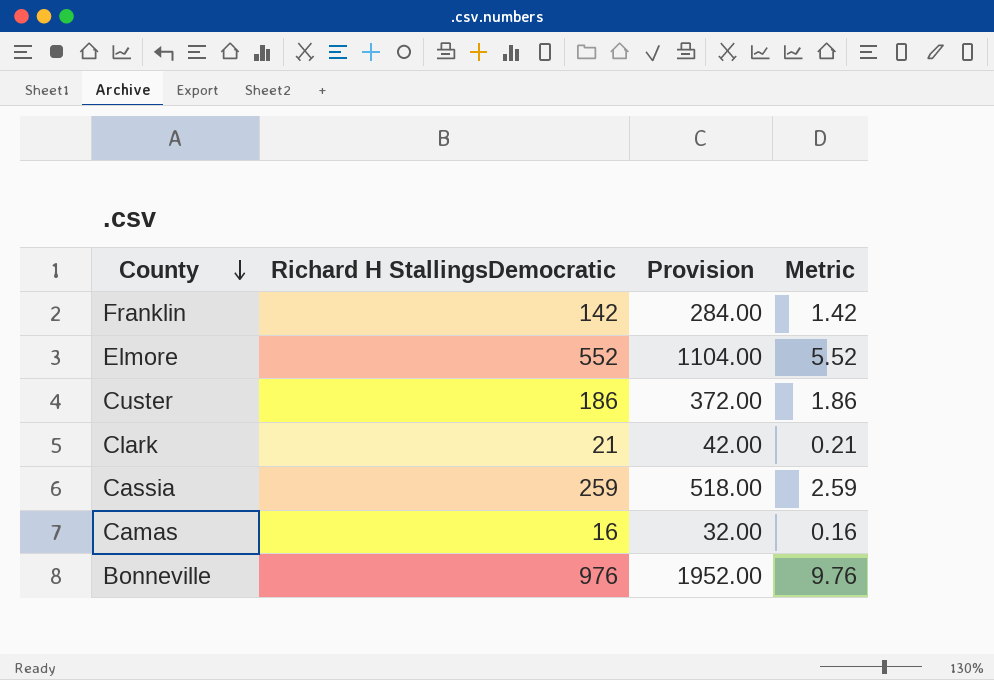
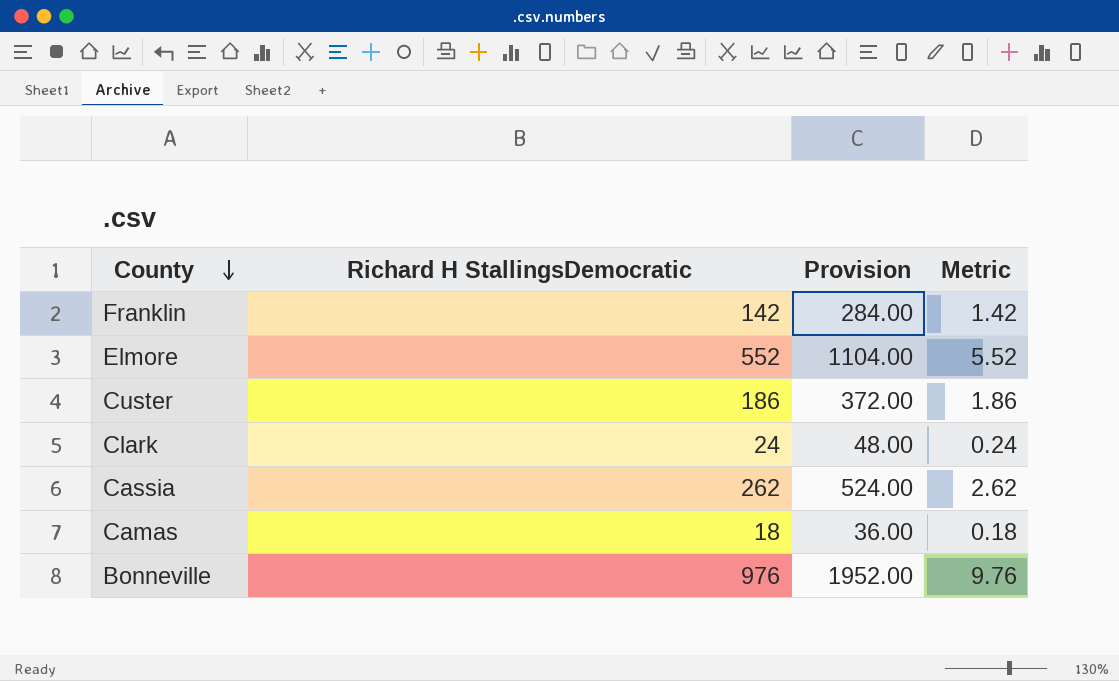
Clark | Richard H StallingsDemocratic: 21 -> 24
Clark | Provision: 42.00 -> 48.00
Clark | Metric: 0.21 -> 0.24
Cassia | Richard H StallingsDemocratic: 259 -> 262
Cassia | Provision: 518.00 -> 524.00
Cassia | Metric: 2.59 -> 2.62
Camas | Richard H StallingsDemocratic: 16 -> 18
Camas | Provision: 32.00 -> 36.00
Camas | Metric: 0.16 -> 0.18

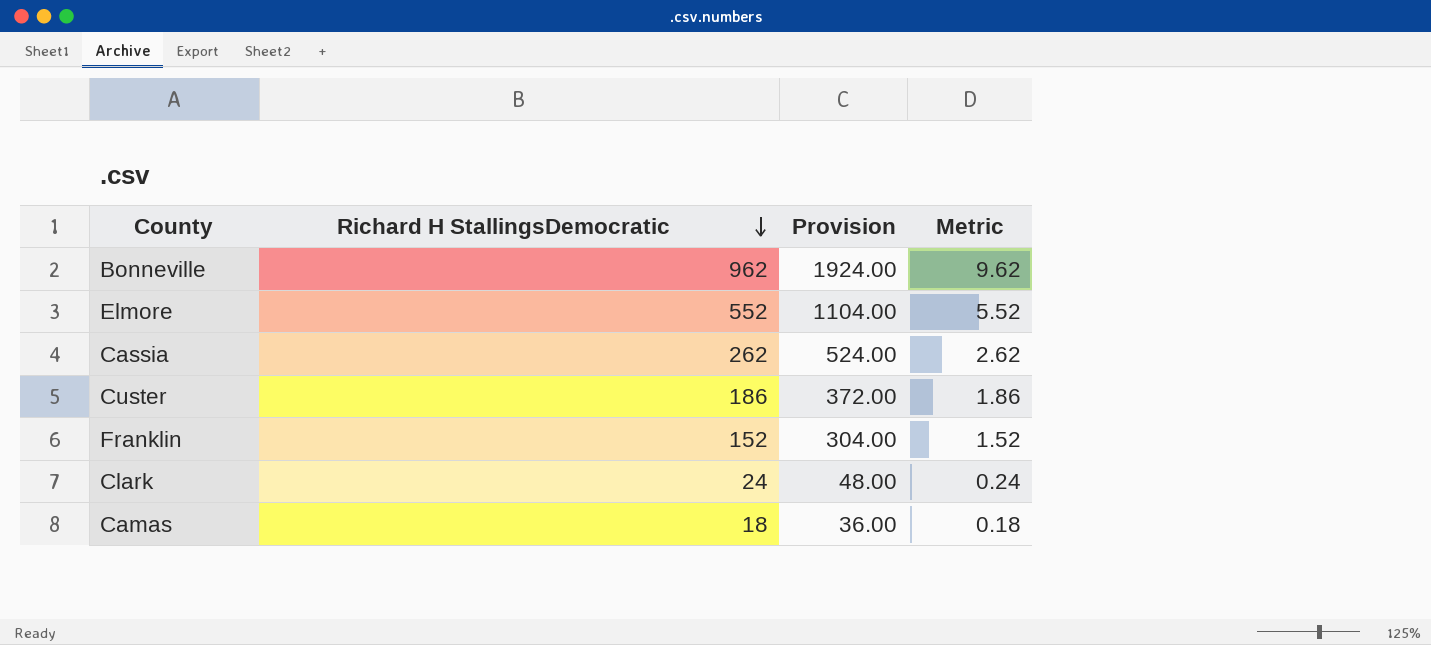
row order: County descending -> Richard H StallingsDemocratic descending
Bonneville | Richard H StallingsDemocratic: 976 -> 962
Bonneville | Provision: 1952.00 -> 1924.00
Bonneville | Metric: 9.76 -> 9.62
Franklin | Richard H StallingsDemocratic: 142 -> 152
Franklin | Provision: 284.00 -> 304.00
Franklin | Metric: 1.42 -> 1.52

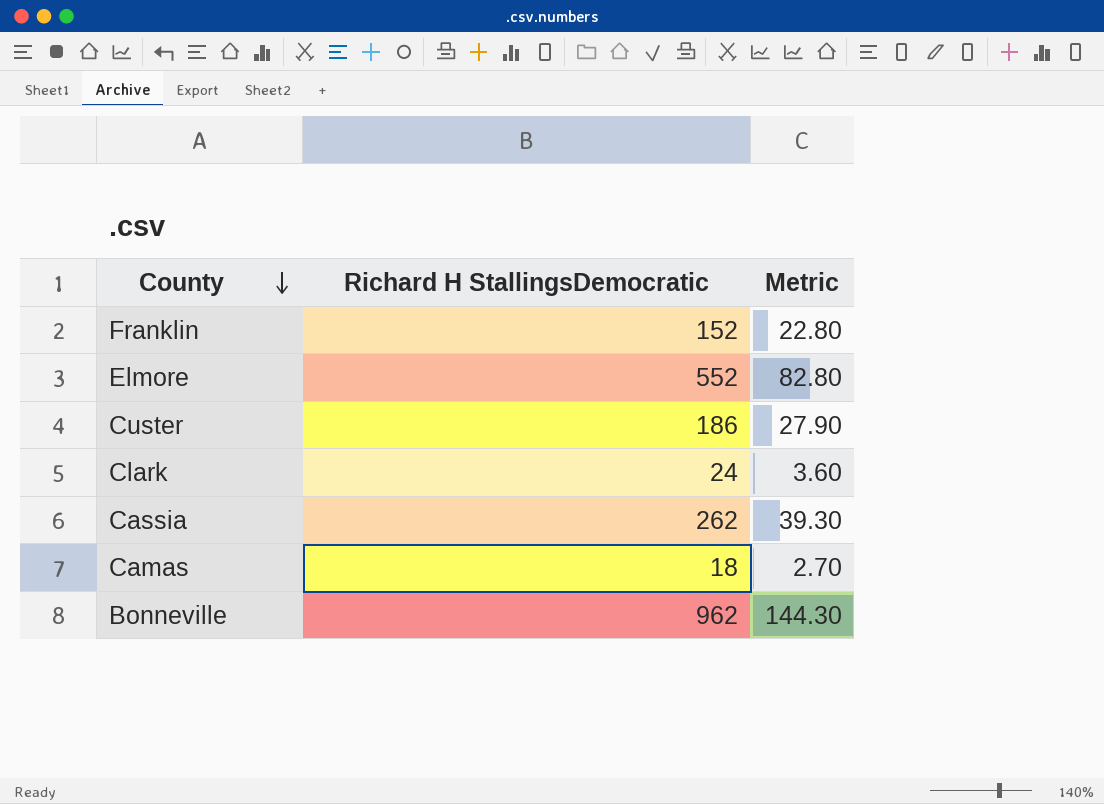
row order: Richard H StallingsDemocratic descending -> County descending
column Provision | formula: [Richard H StallingsDemocratic] * 2 -> none
column Metric | formula: [Richard H StallingsDemocratic] * 0.01 -> [Richard H StallingsDemocratic] * 0.15

